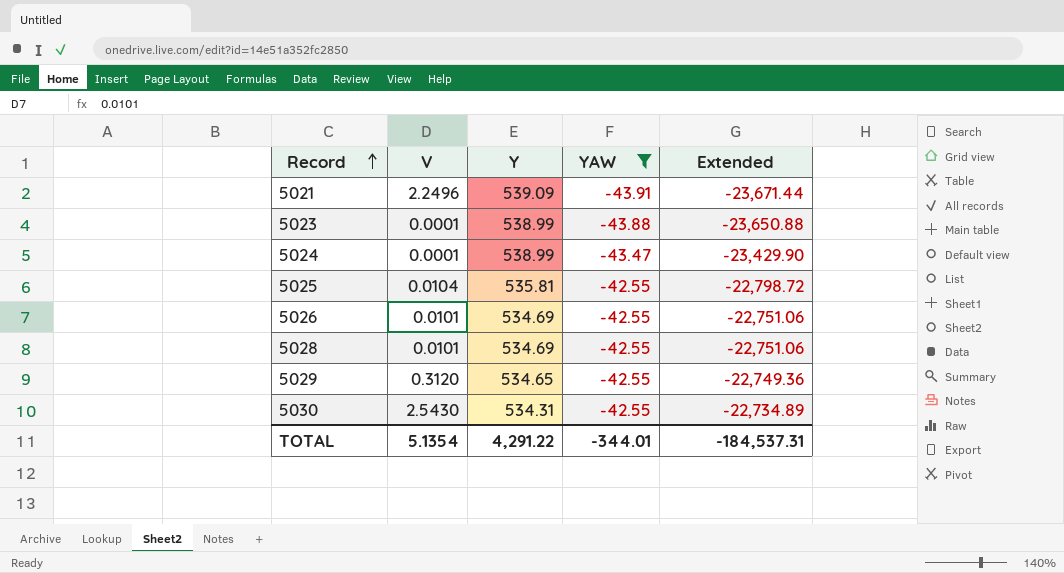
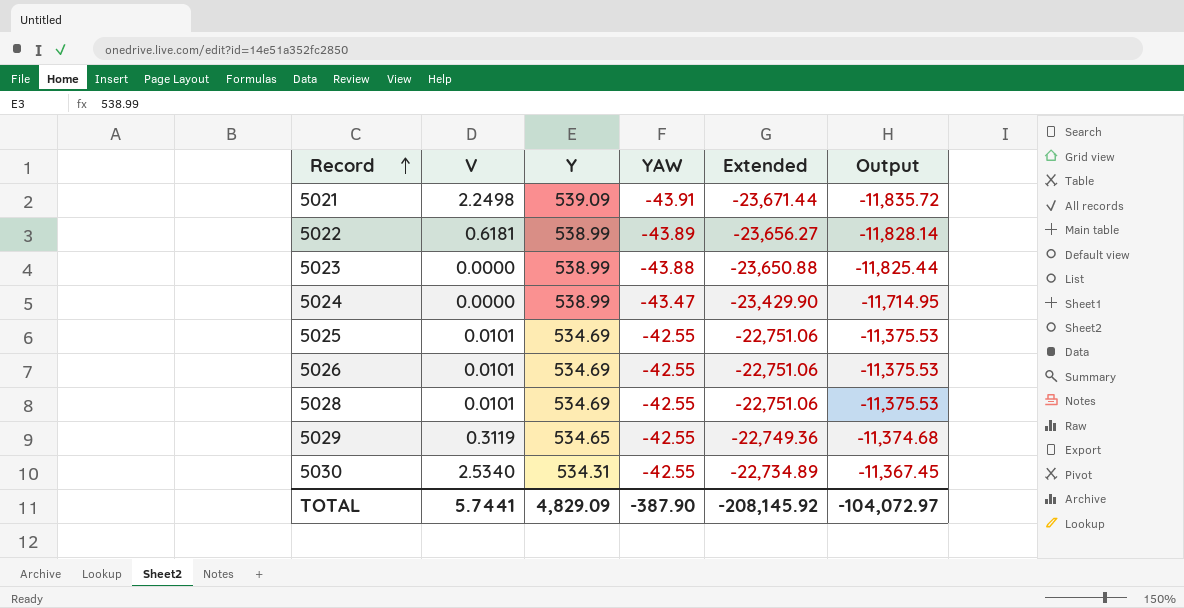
filter: YAW != -43.89 -> none
column Output | formula: none -> [Extended] * 0.5
5021 | V: 2.2496 -> 2.2498
5023 | V: 0.0001 -> 0.0000
5024 | V: 0.0001 -> 0.0000
5025 | V: 0.0104 -> 0.0101
5025 | Y: 535.81 -> 534.69
5025 | Extended: -22,798.72 -> -22,751.06
5029 | V: 0.3120 -> 0.3119
5030 | V: 2.5430 -> 2.5340
TOTAL | V: 5.1354 -> 5.7441
TOTAL | Y: 4,291.22 -> 4,829.09
TOTAL | YAW: -344.01 -> -387.90
TOTAL | Extended: -184,537.31 -> -208,145.92

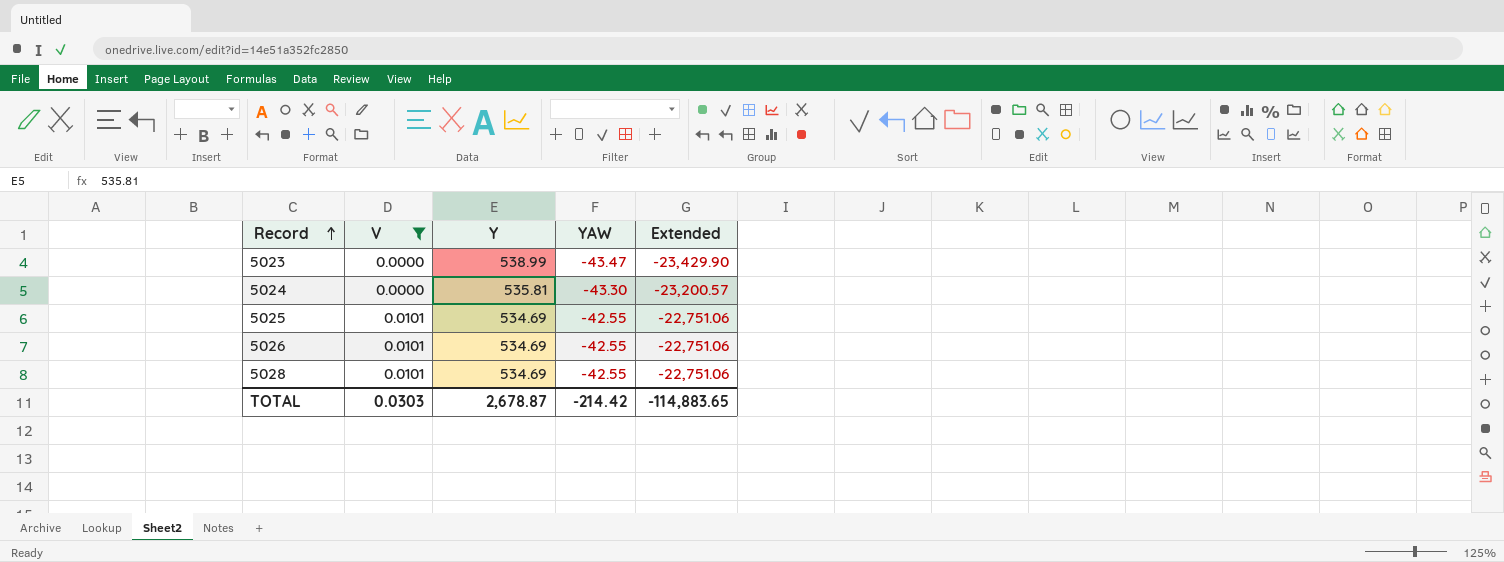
filter: none -> V <= 0.0101
column Output | formula: [Extended] * 0.5 -> none
5023 | YAW: -43.88 -> -43.47
5023 | Extended: -23,650.88 -> -23,429.90
5024 | Y: 538.99 -> 535.81
5024 | YAW: -43.47 -> -43.30
5024 | Extended: -23,429.90 -> -23,200.57
TOTAL | V: 5.7441 -> 0.0303
TOTAL | Y: 4,829.09 -> 2,678.87
TOTAL | YAW: -387.90 -> -214.42
TOTAL | Extended: -208,145.92 -> -114,883.65

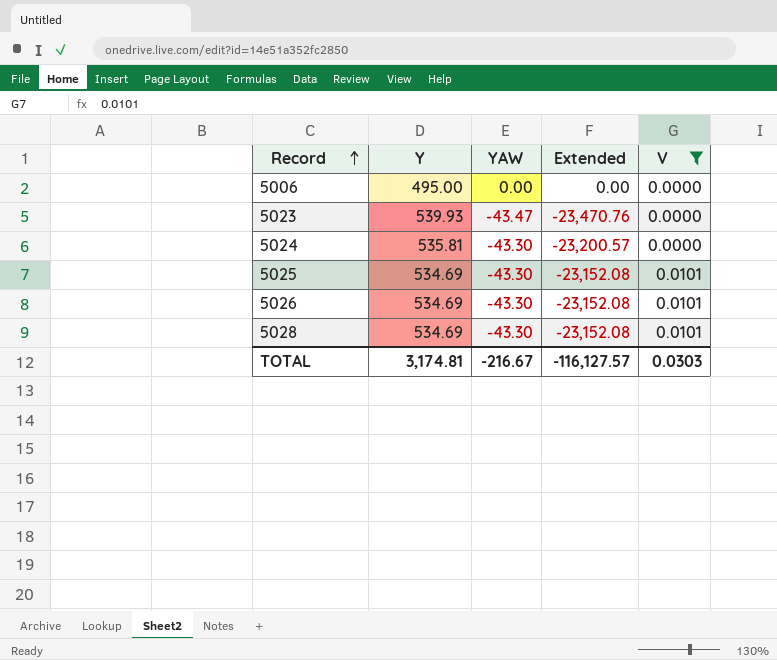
column V | position: 2 -> 5
row 5006: none -> 495.00 | 0.00 | 0.00 | 0.0000
5023 | Y: 538.99 -> 539.93
5023 | Extended: -23,429.90 -> -23,470.76
5025 | YAW: -42.55 -> -43.30
5025 | Extended: -22,751.06 -> -23,152.08
5026 | YAW: -42.55 -> -43.30
5026 | Extended: -22,751.06 -> -23,152.08
5028 | YAW: -42.55 -> -43.30
5028 | Extended: -22,751.06 -> -23,152.08
TOTAL | Y: 2,678.87 -> 3,174.81
TOTAL | YAW: -214.42 -> -216.67
TOTAL | Extended: -114,883.65 -> -116,127.57

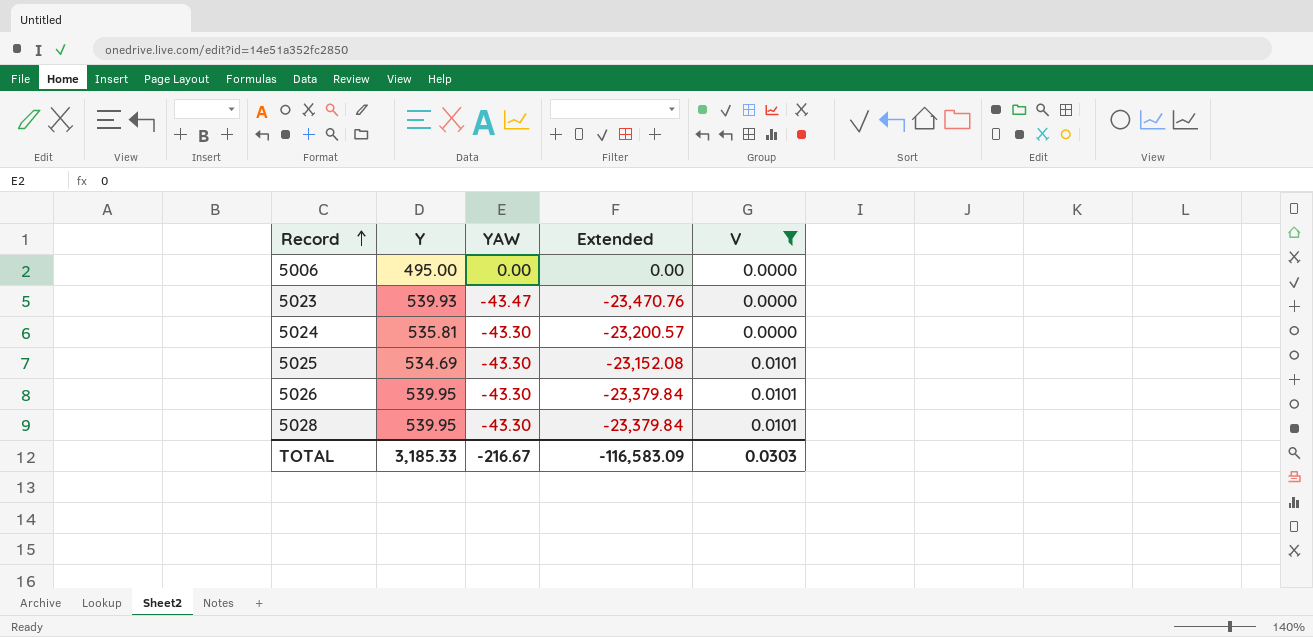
5026 | Y: 534.69 -> 539.95
5026 | Extended: -23,152.08 -> -23,379.84
5028 | Y: 534.69 -> 539.95
5028 | Extended: -23,152.08 -> -23,379.84
TOTAL | Y: 3,174.81 -> 3,185.33
TOTAL | Extended: -116,127.57 -> -116,583.09

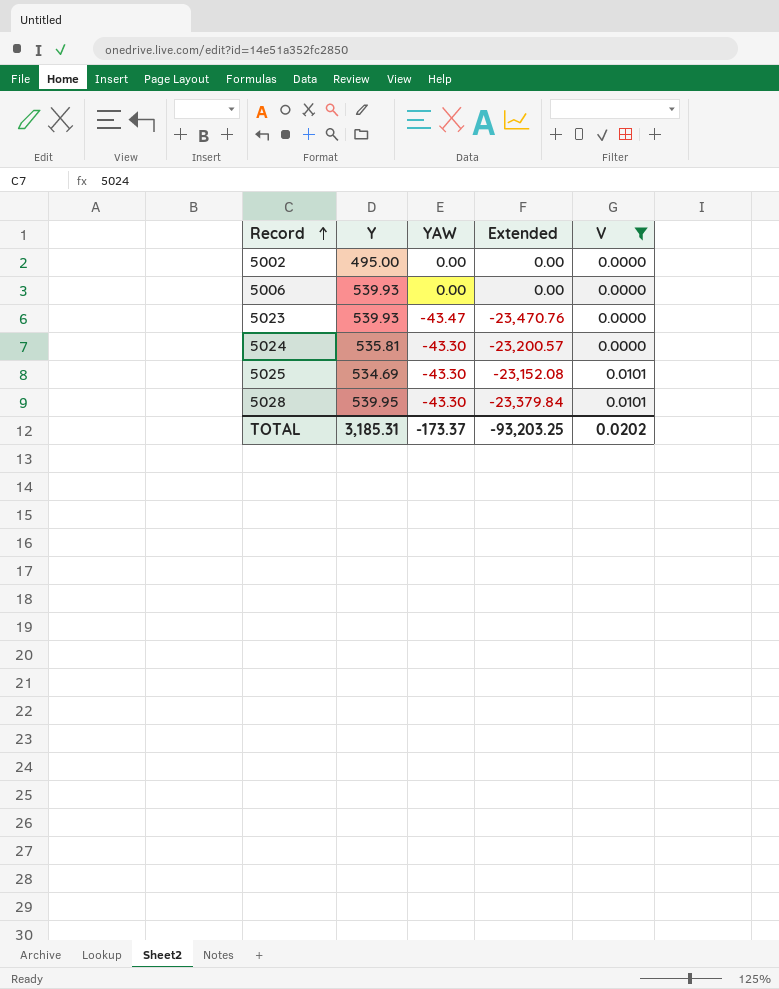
row 5026: 539.95 | -43.30 | -23,379.84 | 0.0101 -> none
row 5002: none -> 495.00 | 0.00 | 0.00 | 0.0000
5006 | Y: 495.00 -> 539.93
TOTAL | Y: 3,185.33 -> 3,185.31
TOTAL | YAW: -216.67 -> -173.37
TOTAL | Extended: -116,583.09 -> -93,203.25
TOTAL | V: 0.0303 -> 0.0202

